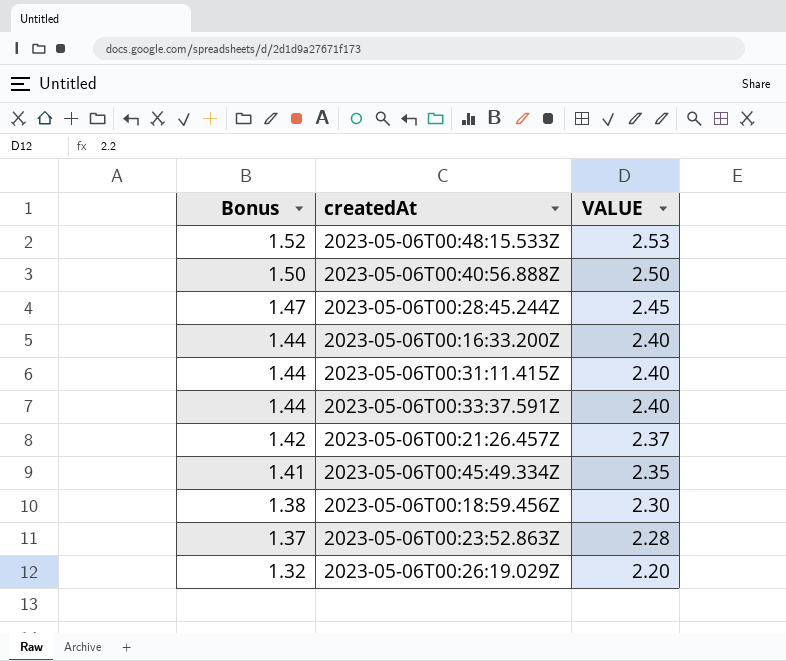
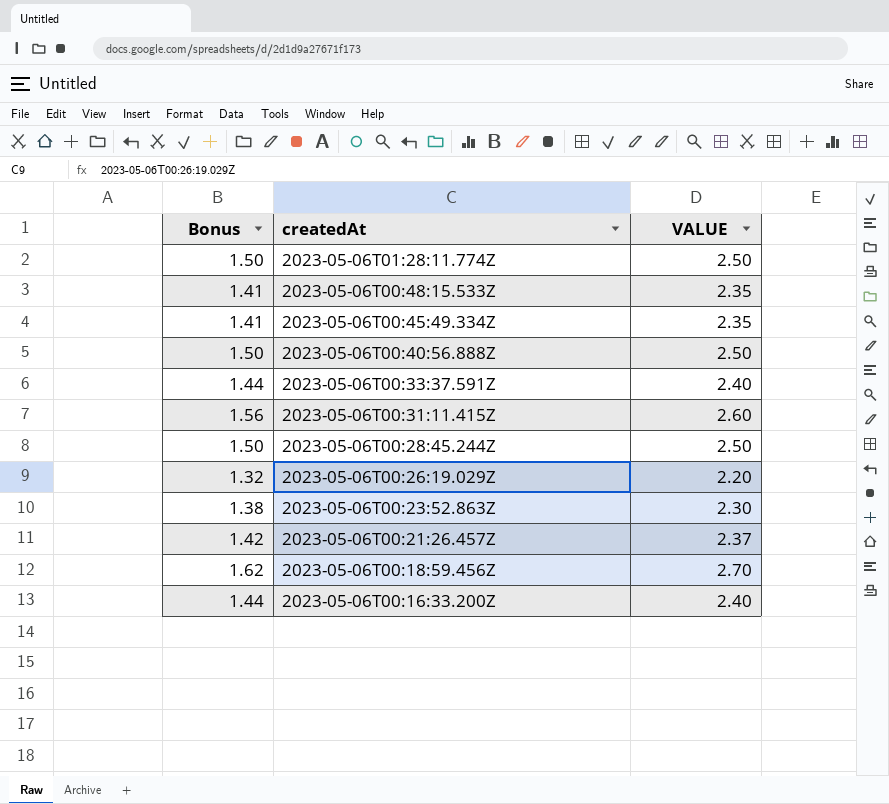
row order: Bonus descending -> createdAt descending
row 2023-05-06T01:28:11.774Z: none -> 1.50 | 2.50
2023-05-06T00:48:15.533Z | Bonus: 1.52 -> 1.41
2023-05-06T00:48:15.533Z | VALUE: 2.53 -> 2.35
2023-05-06T00:31:11.415Z | Bonus: 1.44 -> 1.56
2023-05-06T00:31:11.415Z | VALUE: 2.40 -> 2.60
2023-05-06T00:28:45.244Z | Bonus: 1.47 -> 1.50
2023-05-06T00:28:45.244Z | VALUE: 2.45 -> 2.50
2023-05-06T00:23:52.863Z | Bonus: 1.37 -> 1.38
2023-05-06T00:23:52.863Z | VALUE: 2.28 -> 2.30
2023-05-06T00:18:59.456Z | Bonus: 1.38 -> 1.62
2023-05-06T00:18:59.456Z | VALUE: 2.30 -> 2.70

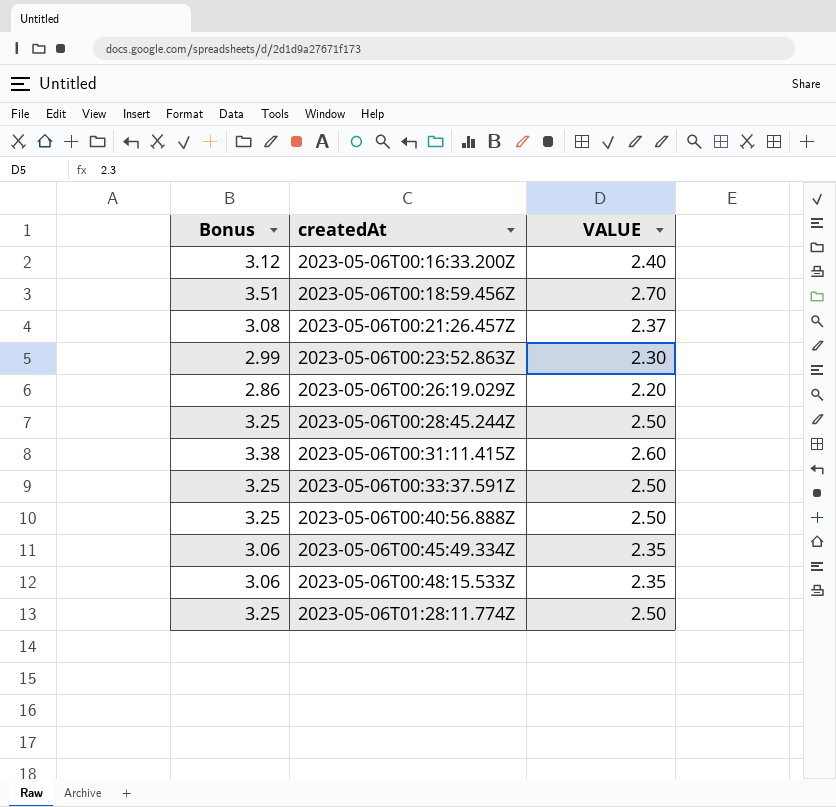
row order: createdAt descending -> createdAt ascending
column Bonus | formula: [VALUE] * 0.6 -> [VALUE] * 1.3
2023-05-06T00:33:37.591Z | VALUE: 2.40 -> 2.50

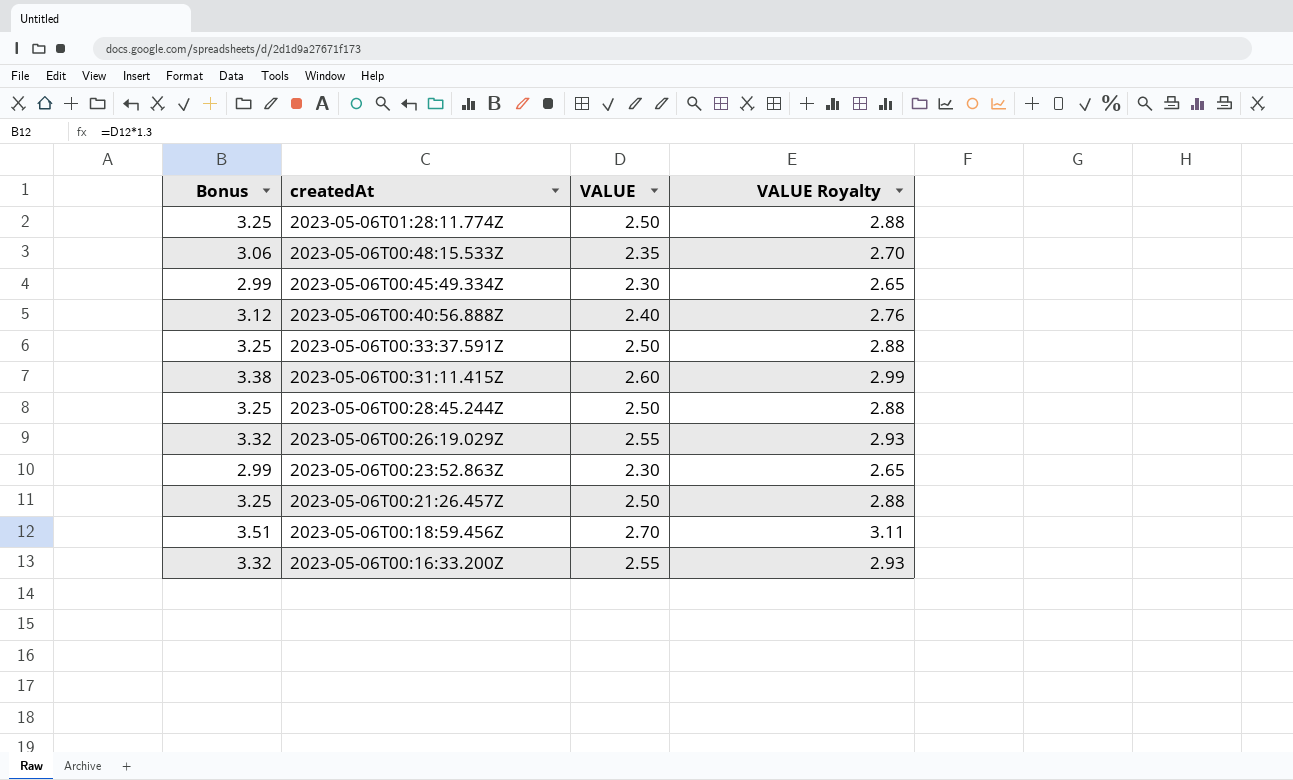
row order: createdAt ascending -> createdAt descending
column VALUE Royalty | formula: none -> [VALUE] * 1.15
2023-05-06T00:45:49.334Z | Bonus: 3.06 -> 2.99
2023-05-06T00:45:49.334Z | VALUE: 2.35 -> 2.30
2023-05-06T00:40:56.888Z | Bonus: 3.25 -> 3.12
2023-05-06T00:40:56.888Z | VALUE: 2.50 -> 2.40
2023-05-06T00:26:19.029Z | Bonus: 2.86 -> 3.32
2023-05-06T00:26:19.029Z | VALUE: 2.20 -> 2.55
2023-05-06T00:21:26.457Z | Bonus: 3.08 -> 3.25
2023-05-06T00:21:26.457Z | VALUE: 2.37 -> 2.50
2023-05-06T00:16:33.200Z | Bonus: 3.12 -> 3.32
2023-05-06T00:16:33.200Z | VALUE: 2.40 -> 2.55

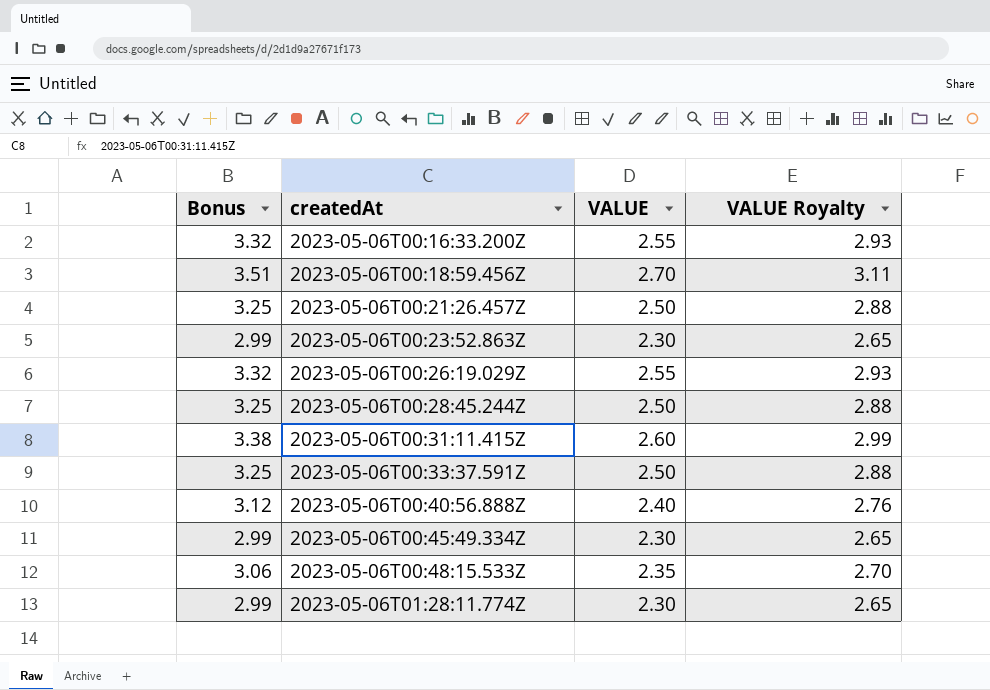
row order: createdAt descending -> createdAt ascending
2023-05-06T01:28:11.774Z | Bonus: 3.25 -> 2.99
2023-05-06T01:28:11.774Z | VALUE: 2.50 -> 2.30
2023-05-06T01:28:11.774Z | VALUE Royalty: 2.88 -> 2.65

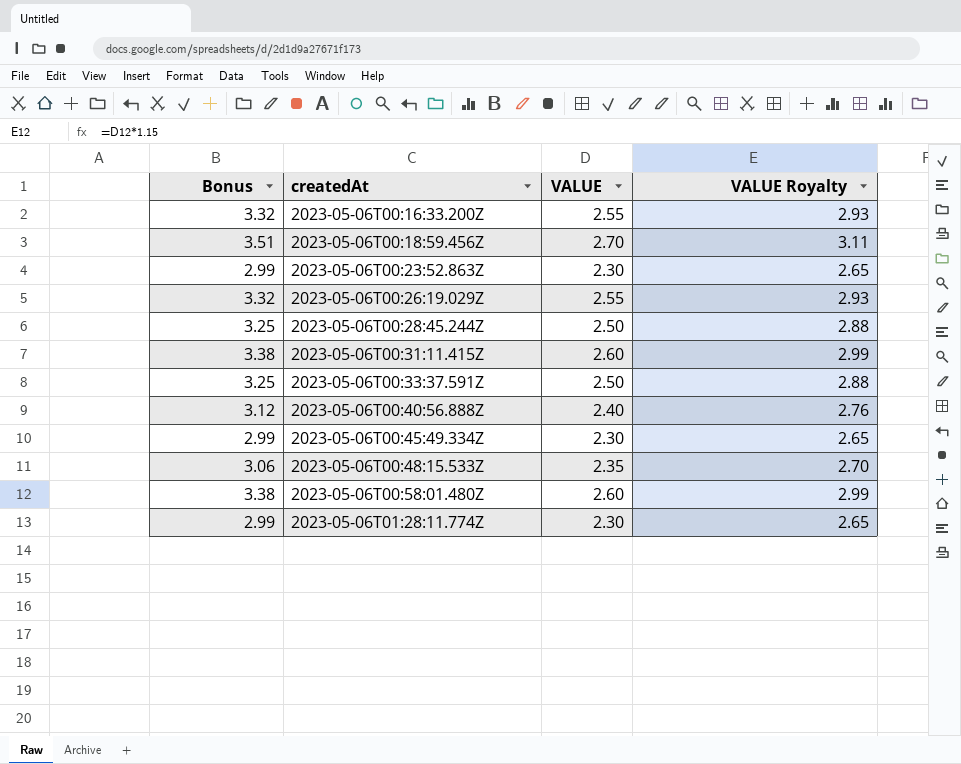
row 2023-05-06T00:21:26.457Z: 3.25 | 2.50 | 2.88 -> none
row 2023-05-06T00:58:01.480Z: none -> 3.38 | 2.60 | 2.99

